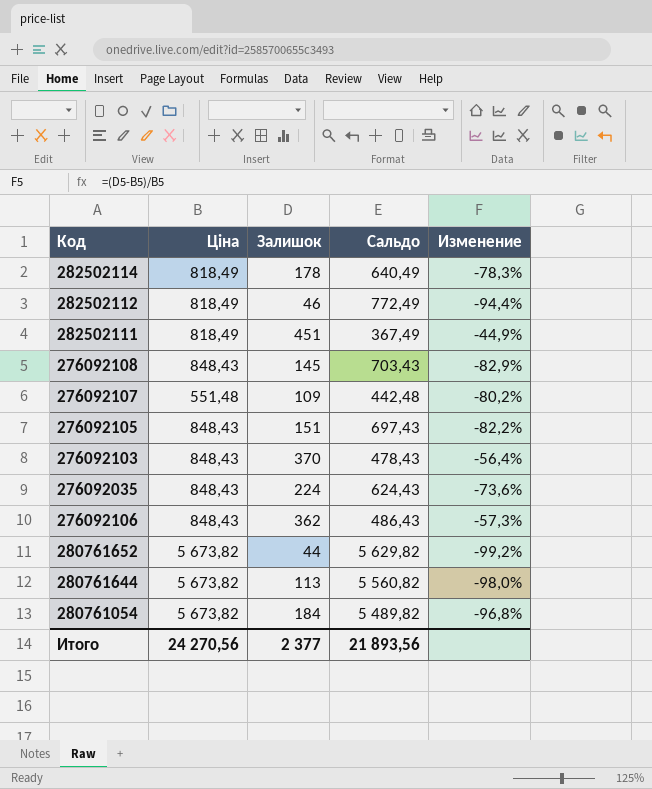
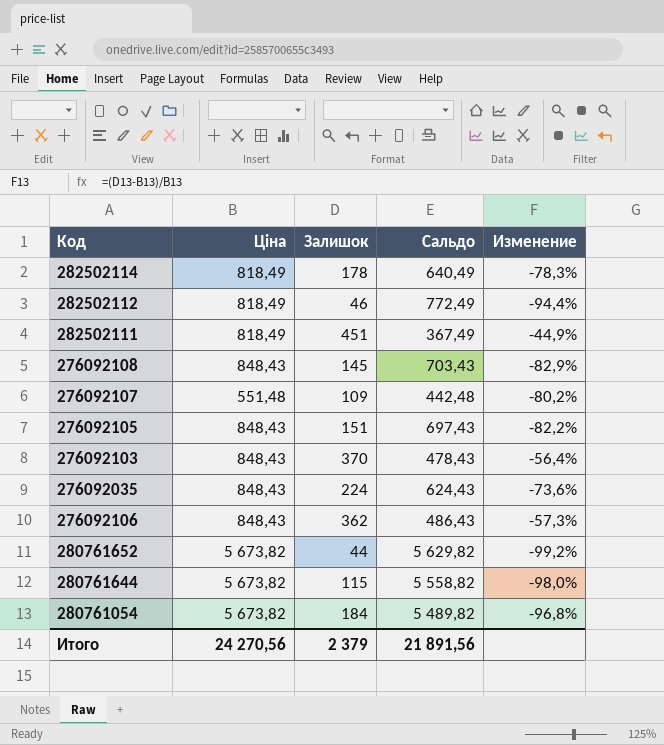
280761644 | Залишок: 113 -> 115
280761644 | Сальдо: 5 560,82 -> 5 558,82
Итого | Залишок: 2 377 -> 2 379
Итого | Сальдо: 21 893,56 -> 21 891,56

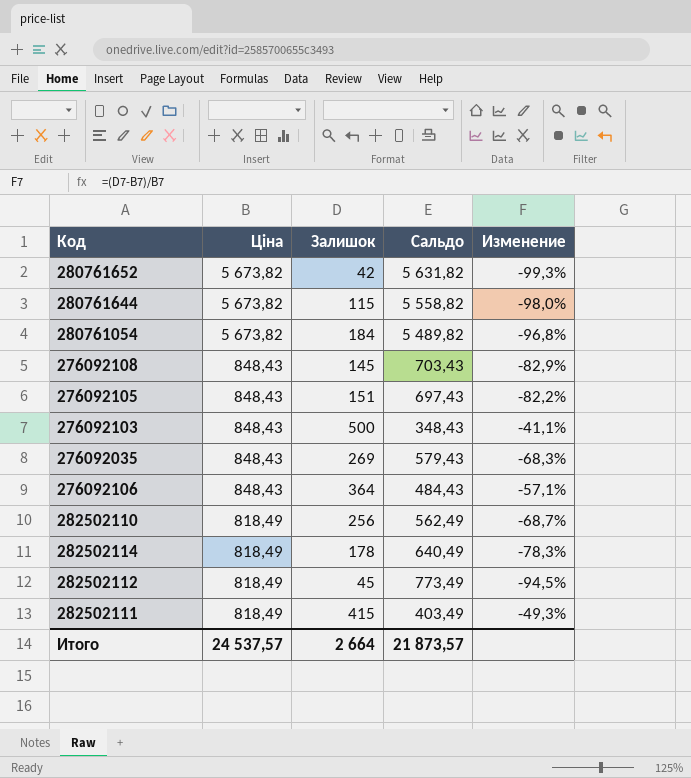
row order: none -> Ціна descending
row 276092107: 551,48 | 109 | 442,48 | -80,2% -> none
280761652 | Залишок: 44 -> 42
280761652 | Сальдо: 5 629,82 -> 5 631,82
280761652 | Изменение: -99,2% -> -99,3%
276092103 | Залишок: 370 -> 500
276092103 | Сальдо: 478,43 -> 348,43
276092103 | Изменение: -56,4% -> -41,1%
276092035 | Залишок: 224 -> 269
276092035 | Сальдо: 624,43 -> 579,43
276092035 | Изменение: -73,6% -> -68,3%
276092106 | Залишок: 362 -> 364
276092106 | Сальдо: 486,43 -> 484,43
276092106 | Изменение: -57,3% -> -57,1%
row 282502110: none -> 818,49 | 256 | 562,49 | -68,7%
282502112 | Залишок: 46 -> 45
282502112 | Сальдо: 772,49 -> 773,49
282502112 | Изменение: -94,4% -> -94,5%
282502111 | Залишок: 451 -> 415
282502111 | Сальдо: 367,49 -> 403,49
282502111 | Изменение: -44,9% -> -49,3%
Итого | Ціна: 24 270,56 -> 24 537,57
Итого | Залишок: 2 379 -> 2 664
Итого | Сальдо: 21 891,56 -> 21 873,57

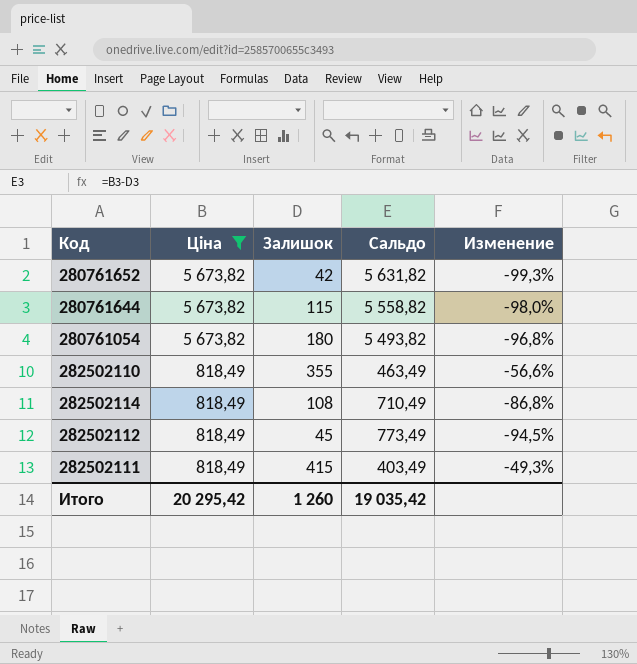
filter: none -> Ціна != 848,43
280761054 | Залишок: 184 -> 180
280761054 | Сальдо: 5 489,82 -> 5 493,82
282502110 | Залишок: 256 -> 355
282502110 | Сальдо: 562,49 -> 463,49
282502110 | Изменение: -68,7% -> -56,6%
282502114 | Залишок: 178 -> 108
282502114 | Сальдо: 640,49 -> 710,49
282502114 | Изменение: -78,3% -> -86,8%
Итого | Ціна: 24 537,57 -> 20 295,42
Итого | Залишок: 2 664 -> 1 260
Итого | Сальдо: 21 873,57 -> 19 035,42

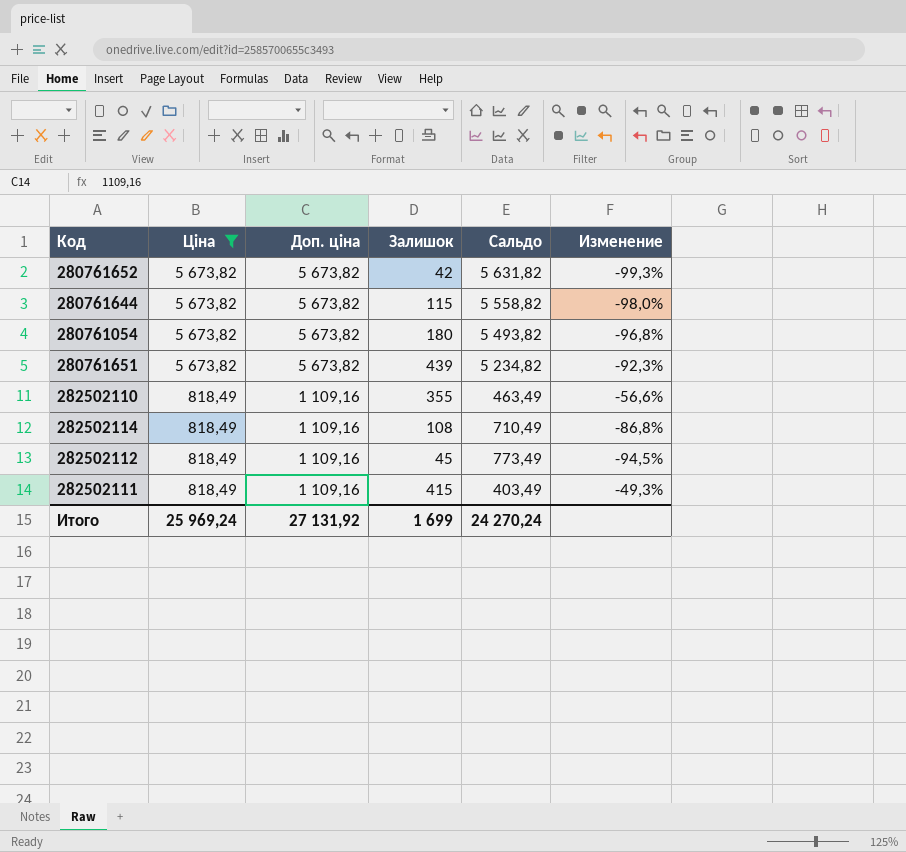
column Доп. ціна | position: none -> 3
row 280761651: none -> 5 673,82 | 5 673,82 | 439 | 5 234,82 | -92,3%
Итого | Ціна: 20 295,42 -> 25 969,24
Итого | Залишок: 1 260 -> 1 699
Итого | Сальдо: 19 035,42 -> 24 270,24

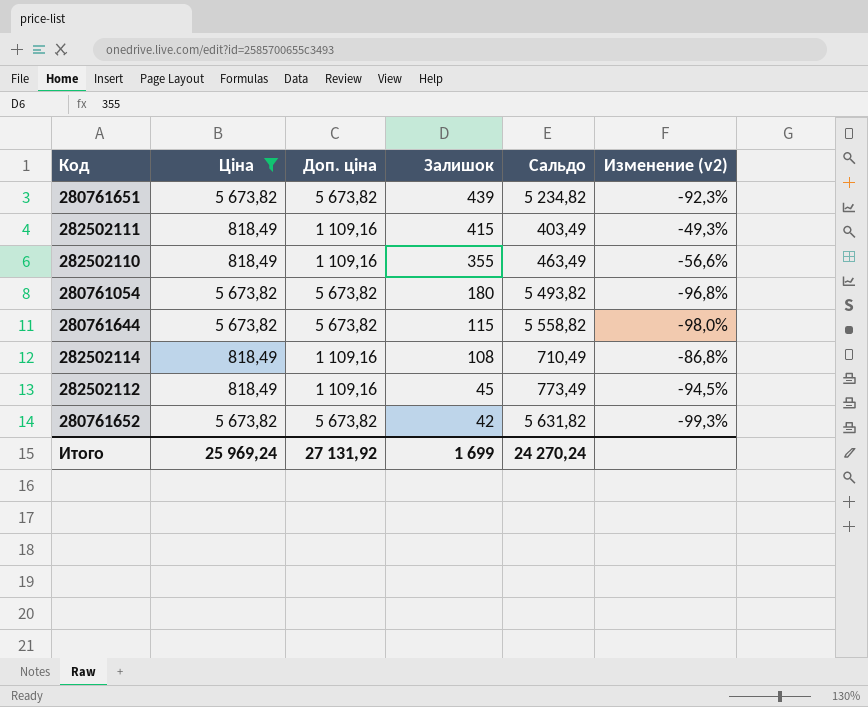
row order: Ціна descending -> Залишок descending
column name: Изменение -> Изменение (v2)

